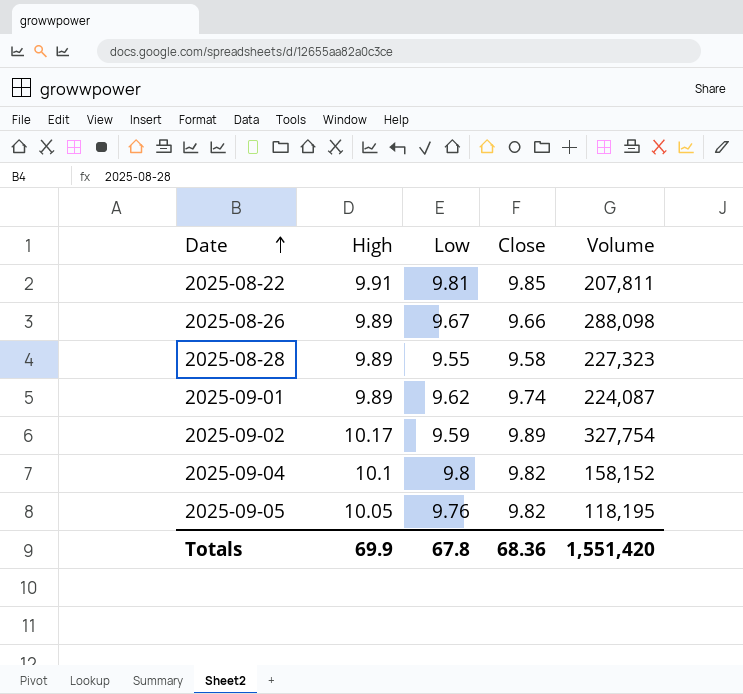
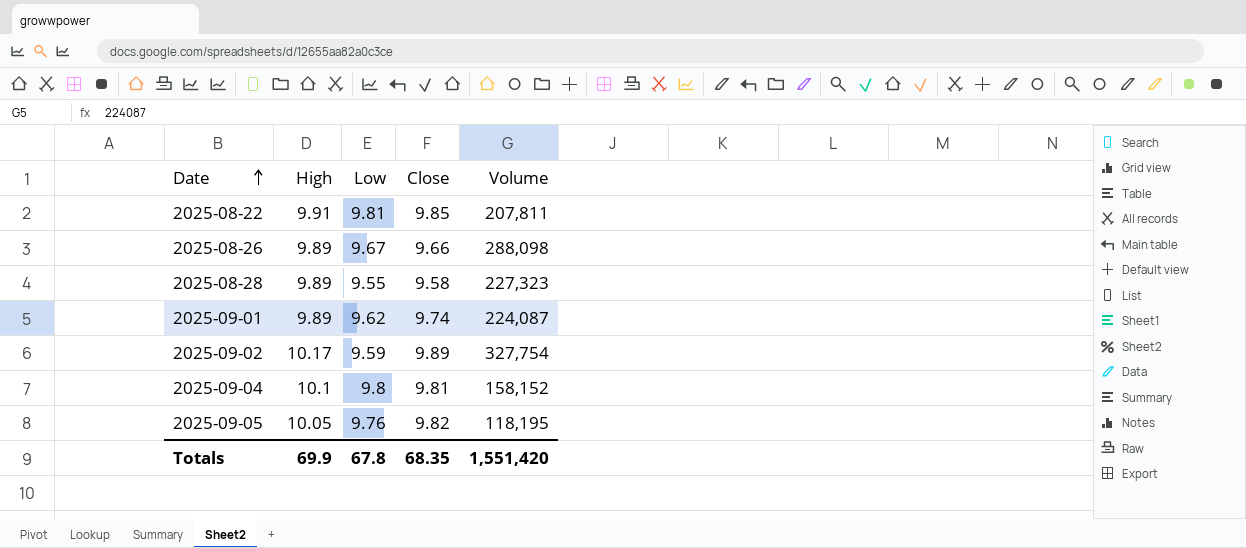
2025-09-04 | Close: 9.82 -> 9.81
Totals | Close: 68.36 -> 68.35

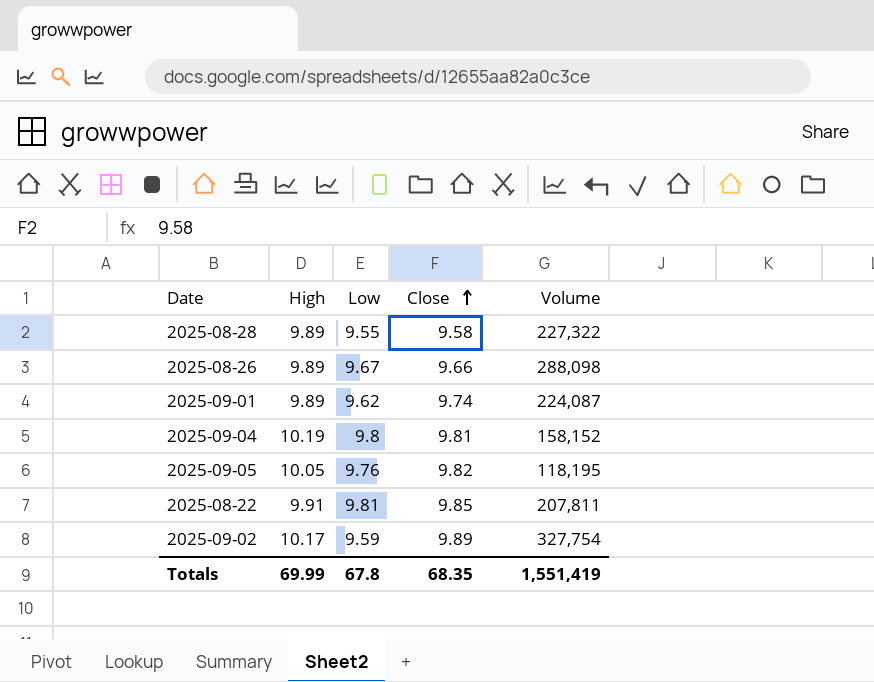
row order: Date ascending -> Close ascending
2025-08-28 | Volume: 227,323 -> 227,322
2025-09-04 | High: 10.1 -> 10.19
Totals | High: 69.9 -> 69.99
Totals | Volume: 1,551,420 -> 1,551,419

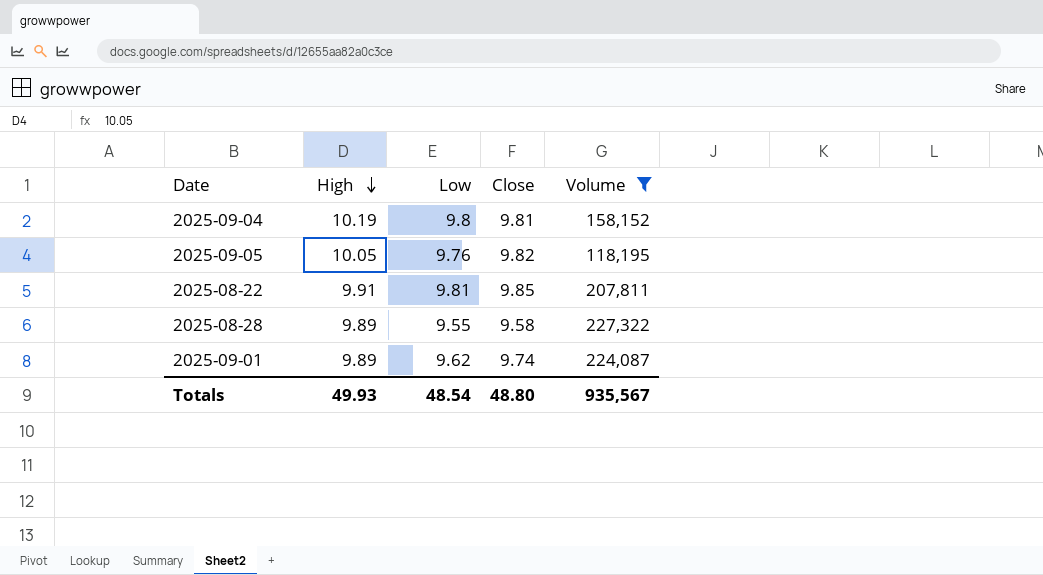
filter: none -> Volume <= 227,322
row order: Close ascending -> High descending
Totals | High: 69.99 -> 49.93
Totals | Low: 67.8 -> 48.54
Totals | Close: 68.35 -> 48.80
Totals | Volume: 1,551,419 -> 935,567

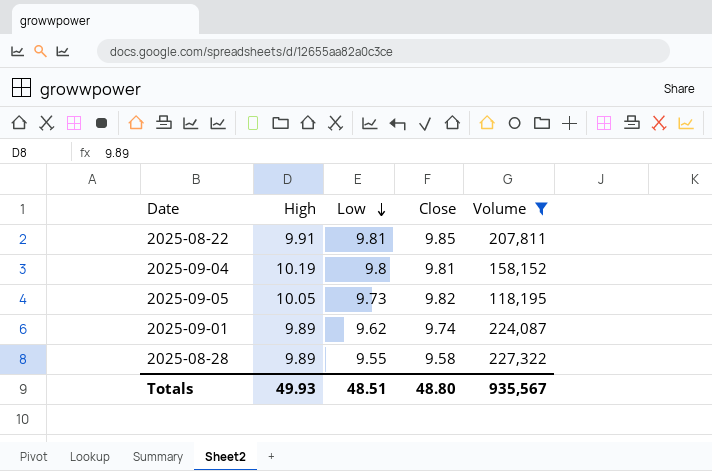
row order: High descending -> Low descending
2025-09-05 | Low: 9.76 -> 9.73
Totals | Low: 48.54 -> 48.51

